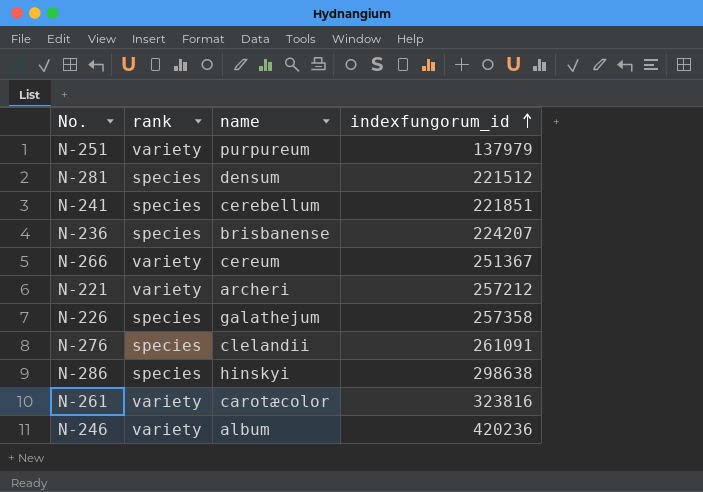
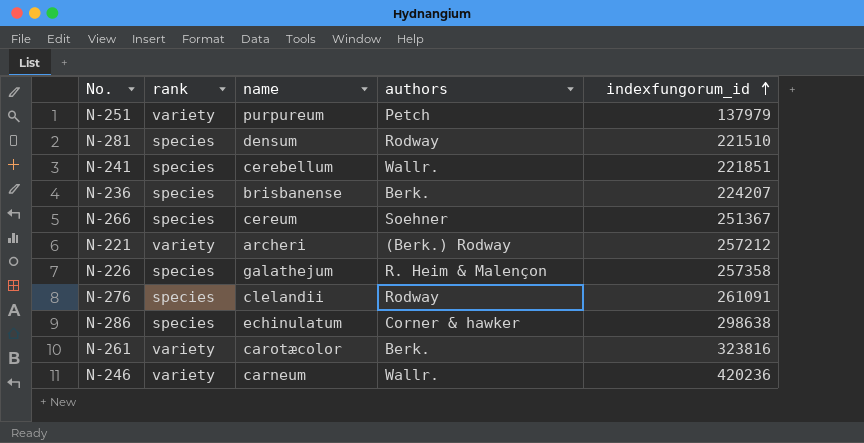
column authors | position: none -> 4
N-281 | indexfungorum_id: 221512 -> 221510
N-266 | rank: variety -> species
N-286 | name: hinskyi -> echinulatum
N-246 | name: album -> carneum

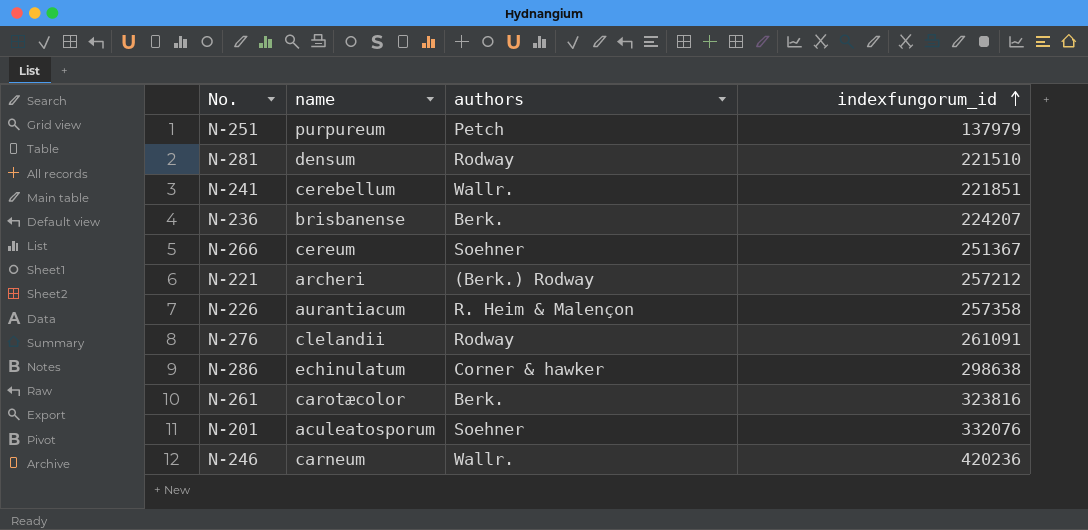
column rank | position: 2 -> none
N-226 | name: galathejum -> aurantiacum
row N-201: none -> aculeatosporum | Soehner | 332076

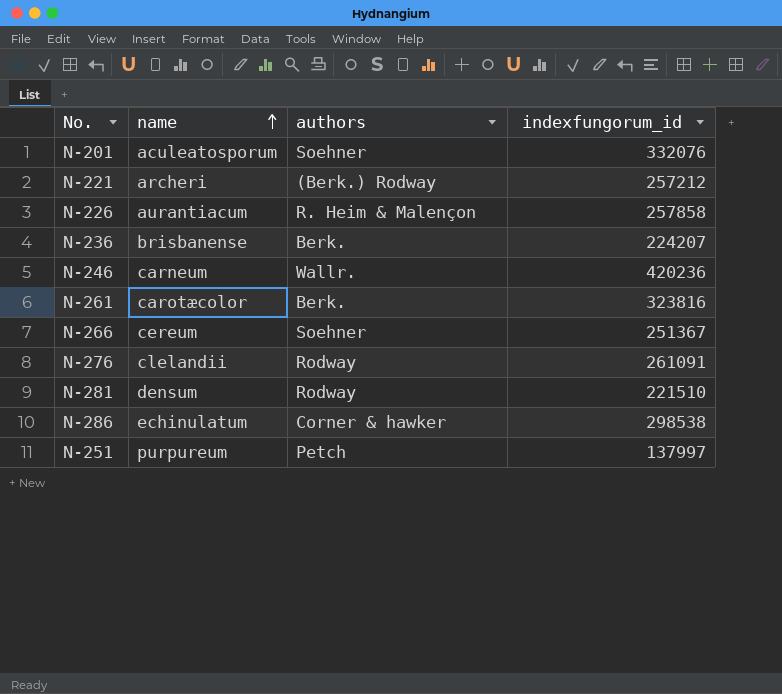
row order: indexfungorum_id ascending -> name ascending
row N-241: cerebellum | Wallr. | 221851 -> none
N-226 | indexfungorum_id: 257358 -> 257858
N-286 | indexfungorum_id: 298638 -> 298538
N-251 | indexfungorum_id: 137979 -> 137997

